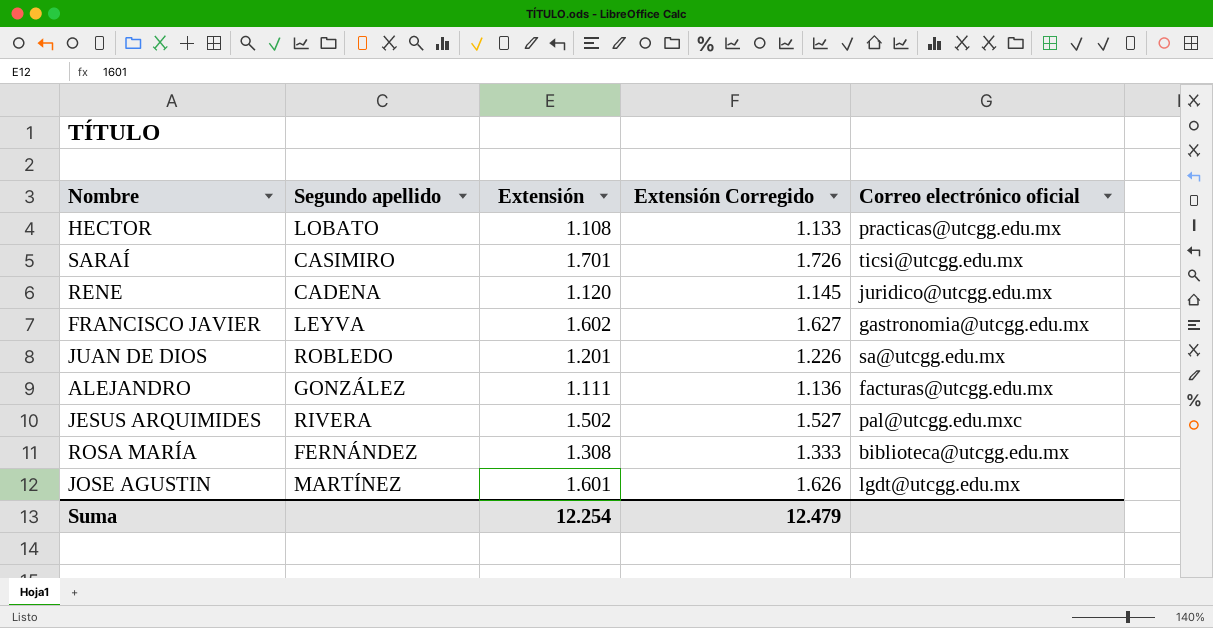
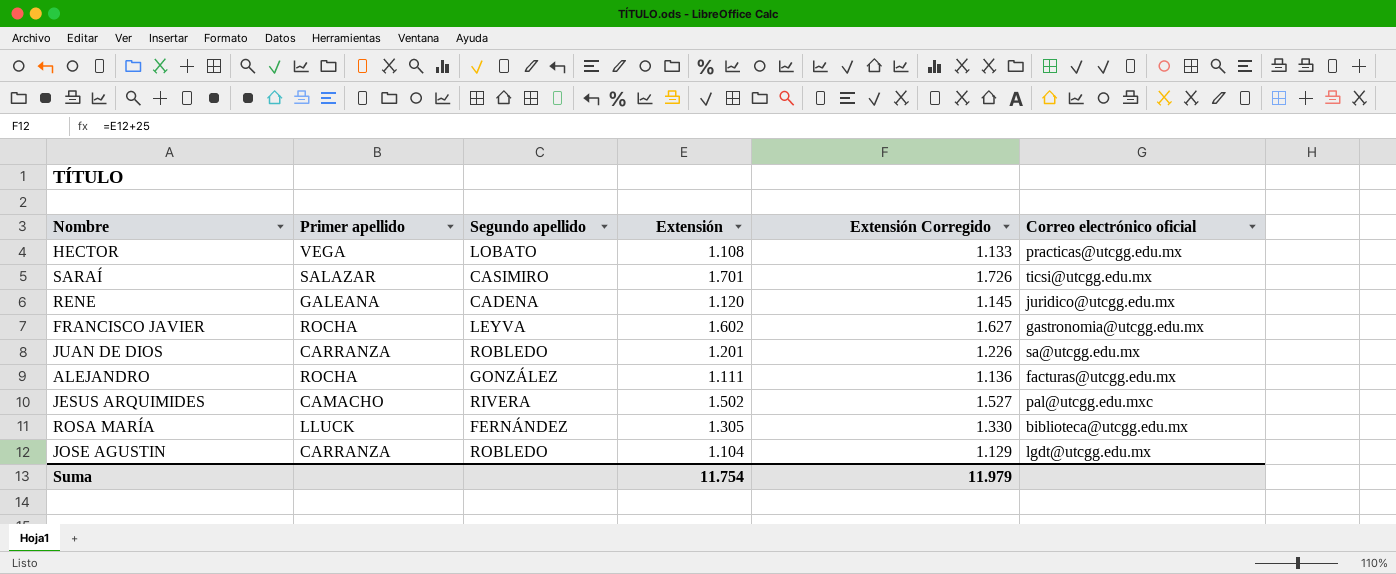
column Primer apellido | position: none -> 2
ROSA MARÍA | Extensión: 1.308 -> 1.305
ROSA MARÍA | Extensión Corregido: 1.333 -> 1.330
JOSE AGUSTIN | Segundo apellido: MARTÍNEZ -> ROBLEDO
JOSE AGUSTIN | Extensión: 1.601 -> 1.104
JOSE AGUSTIN | Extensión Corregido: 1.626 -> 1.129
Suma | Extensión: 12.254 -> 11.754
Suma | Extensión Corregido: 12.479 -> 11.979

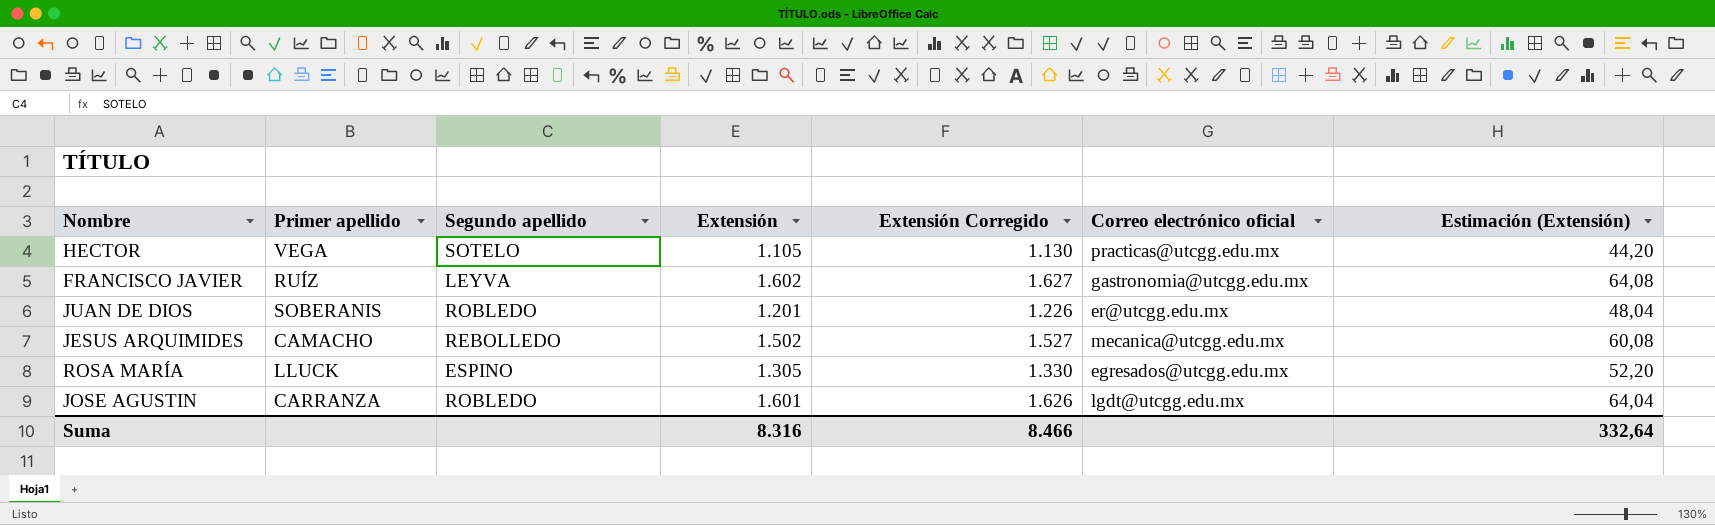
column Estimación (Extensión) | formula: none -> [Extensión] * 0,04
row SARAÍ: SALAZAR | CASIMIRO | 1.701 | 1.726 | ticsi@utcgg.edu.mx -> none
row RENE: GALEANA | CADENA | 1.120 | 1.145 | juridico@utcgg.edu.mx -> none
row ALEJANDRO: ROCHA | GONZÁLEZ | 1.111 | 1.136 | facturas@utcgg.edu.mx -> none
HECTOR | Segundo apellido: LOBATO -> SOTELO
HECTOR | Extensión: 1.108 -> 1.105
HECTOR | Extensión Corregido: 1.133 -> 1.130
FRANCISCO JAVIER | Primer apellido: ROCHA -> RUÍZ
JUAN DE DIOS | Primer apellido: CARRANZA -> SOBERANIS
JUAN DE DIOS | Correo electrónico oficial: sa@utcgg.edu.mx -> er@utcgg.edu.mx
JESUS ARQUIMIDES | Segundo apellido: RIVERA -> REBOLLEDO
JESUS ARQUIMIDES | Correo electrónico oficial: pal@utcgg.edu.mxc -> mecanica@utcgg.edu.mx
ROSA MARÍA | Segundo apellido: FERNÁNDEZ -> ESPINO
ROSA MARÍA | Correo electrónico oficial: biblioteca@utcgg.edu.mx -> egresados@utcgg.edu.mx
JOSE AGUSTIN | Extensión: 1.104 -> 1.601
JOSE AGUSTIN | Extensión Corregido: 1.129 -> 1.626
Suma | Extensión: 11.754 -> 8.316
Suma | Extensión Corregido: 11.979 -> 8.466

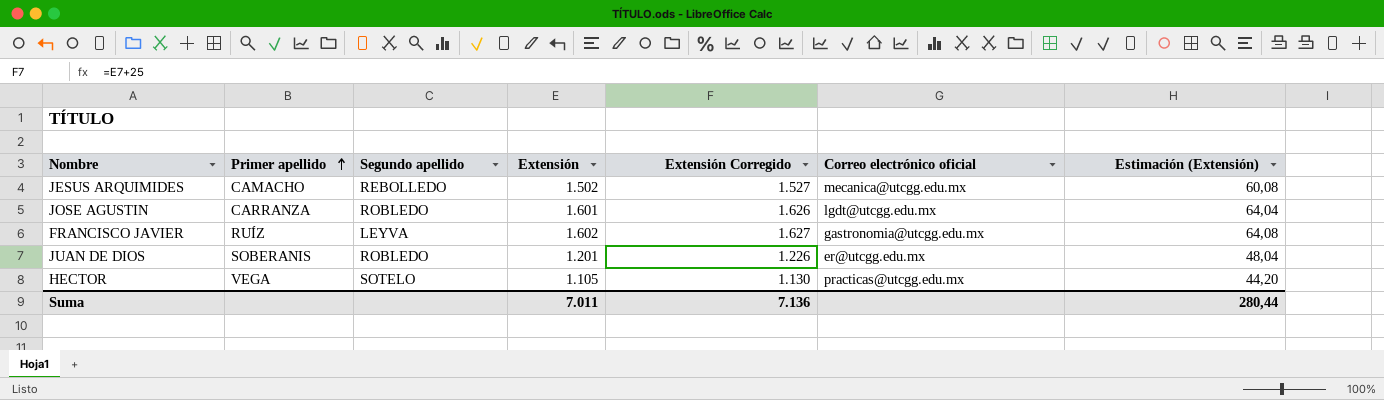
row order: none -> Primer apellido ascending
row ROSA MARÍA: LLUCK | ESPINO | 1.305 | 1.330 | egresados@utcgg.edu.mx | 52,20 -> none
Suma | Extensión: 8.316 -> 7.011
Suma | Extensión Corregido: 8.466 -> 7.136
Suma | Estimación (Extensión): 332,64 -> 280,44

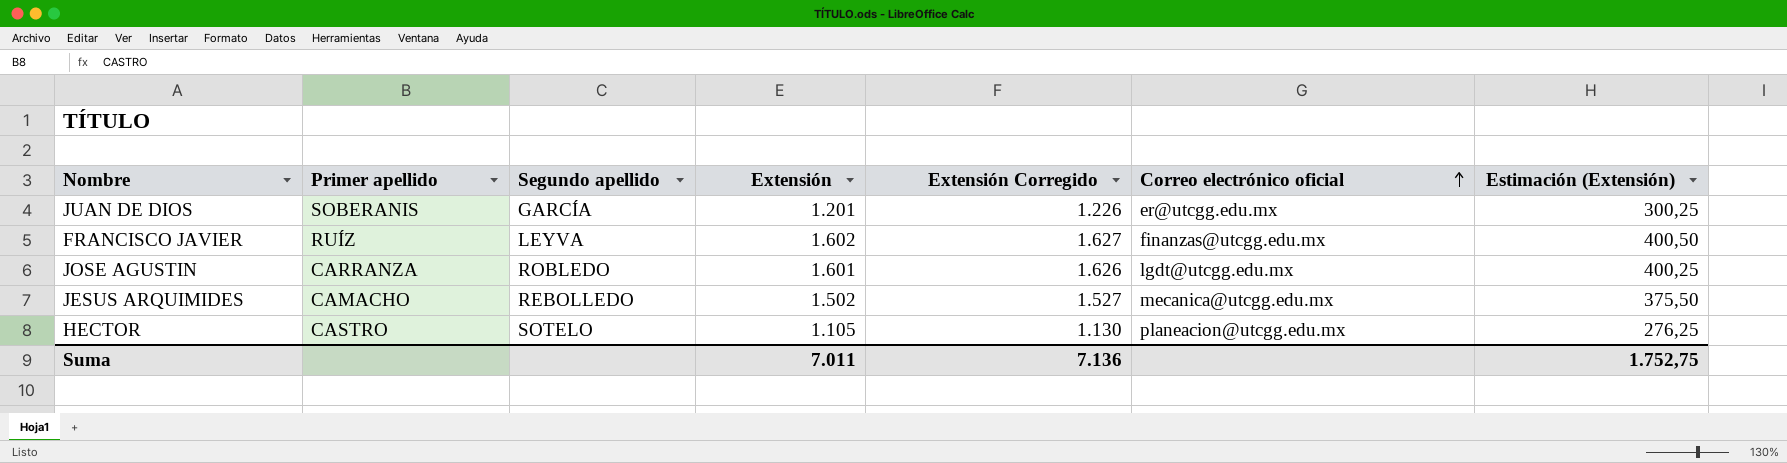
row order: Primer apellido ascending -> Correo electrónico oficial ascending
column Estimación (Extensión) | formula: [Extensión] * 0,04 -> [Extensión] * 0,25
JUAN DE DIOS | Segundo apellido: ROBLEDO -> GARCÍA
FRANCISCO JAVIER | Correo electrónico oficial: gastronomia@utcgg.edu.mx -> finanzas@utcgg.edu.mx
HECTOR | Primer apellido: VEGA -> CASTRO
HECTOR | Correo electrónico oficial: practicas@utcgg.edu.mx -> planeacion@utcgg.edu.mx
Suma | Estimación (Extensión): 280,44 -> 1.752,75

